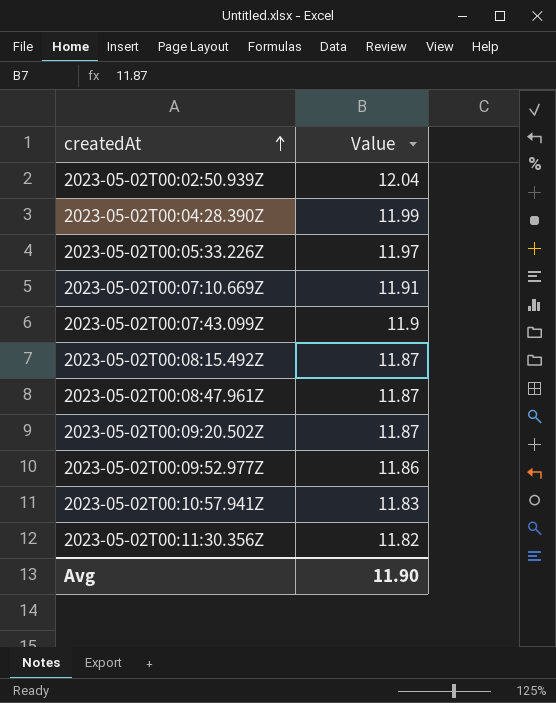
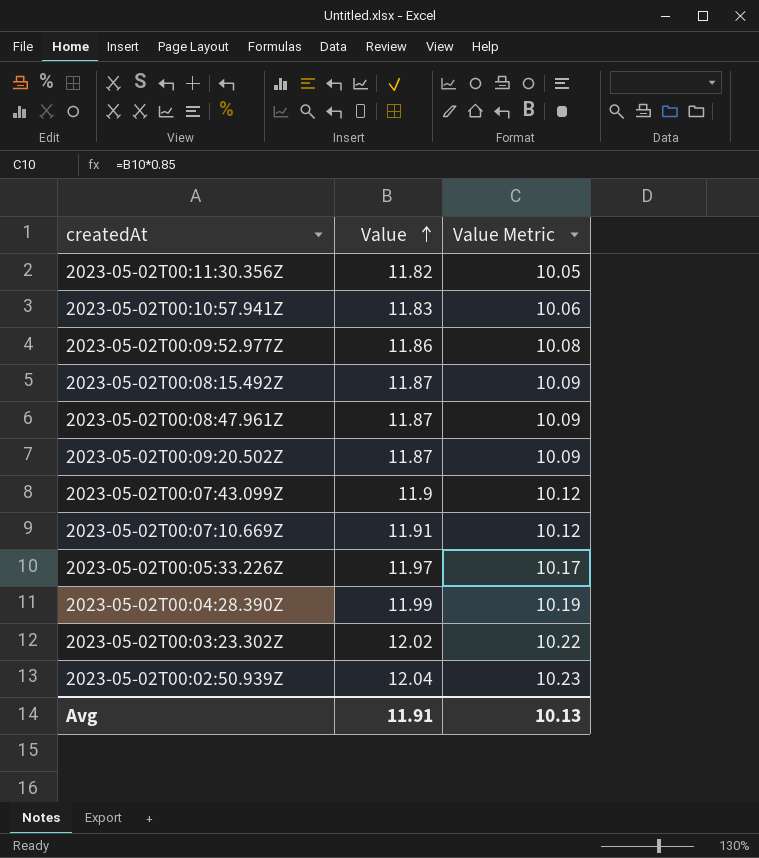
row order: createdAt ascending -> Value ascending
column Value Metric | formula: none -> [Value] * 0.85
row 2023-05-02T00:03:23.302Z: none -> 12.02 | 10.22
Avg | Value: 11.90 -> 11.91

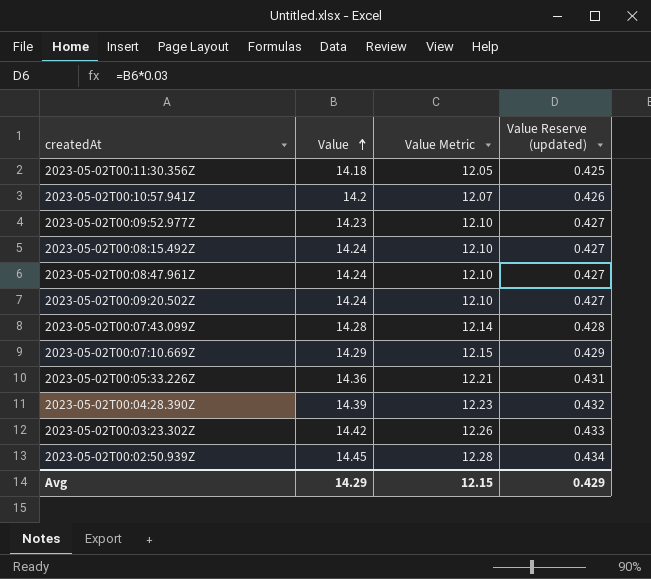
column Value Reserve (updated) | formula: none -> [Value] * 0.03
2023-05-02T00:11:30.356Z | Value: 11.82 -> 14.18
2023-05-02T00:11:30.356Z | Value Metric: 10.05 -> 12.05
2023-05-02T00:10:57.941Z | Value: 11.83 -> 14.2
2023-05-02T00:10:57.941Z | Value Metric: 10.06 -> 12.07
2023-05-02T00:09:52.977Z | Value: 11.86 -> 14.23
2023-05-02T00:09:52.977Z | Value Metric: 10.08 -> 12.10
2023-05-02T00:08:15.492Z | Value: 11.87 -> 14.24
2023-05-02T00:08:15.492Z | Value Metric: 10.09 -> 12.10
2023-05-02T00:08:47.961Z | Value: 11.87 -> 14.24
2023-05-02T00:08:47.961Z | Value Metric: 10.09 -> 12.10
2023-05-02T00:09:20.502Z | Value: 11.87 -> 14.24
2023-05-02T00:09:20.502Z | Value Metric: 10.09 -> 12.10
2023-05-02T00:07:43.099Z | Value: 11.9 -> 14.28
2023-05-02T00:07:43.099Z | Value Metric: 10.12 -> 12.14
2023-05-02T00:07:10.669Z | Value: 11.91 -> 14.29
2023-05-02T00:07:10.669Z | Value Metric: 10.12 -> 12.15
2023-05-02T00:05:33.226Z | Value: 11.97 -> 14.36
2023-05-02T00:05:33.226Z | Value Metric: 10.17 -> 12.21
2023-05-02T00:04:28.390Z | Value: 11.99 -> 14.39
2023-05-02T00:04:28.390Z | Value Metric: 10.19 -> 12.23
2023-05-02T00:03:23.302Z | Value: 12.02 -> 14.42
2023-05-02T00:03:23.302Z | Value Metric: 10.22 -> 12.26
2023-05-02T00:02:50.939Z | Value: 12.04 -> 14.45
2023-05-02T00:02:50.939Z | Value Metric: 10.23 -> 12.28
Avg | Value: 11.91 -> 14.29
Avg | Value Metric: 10.13 -> 12.15

